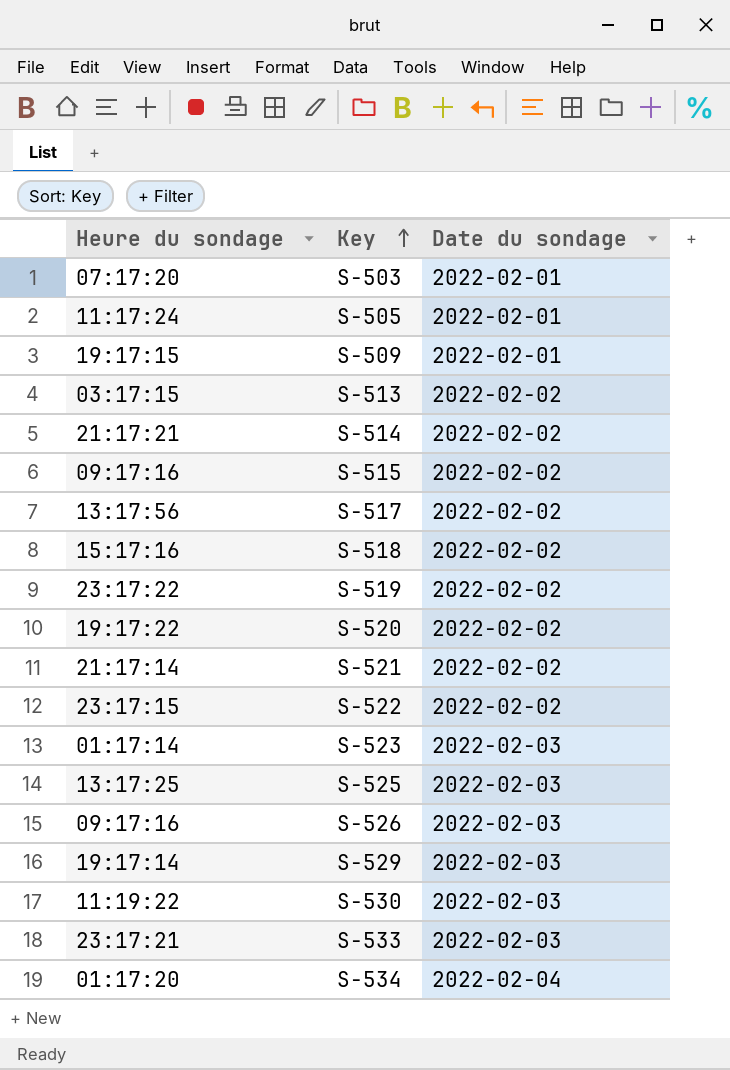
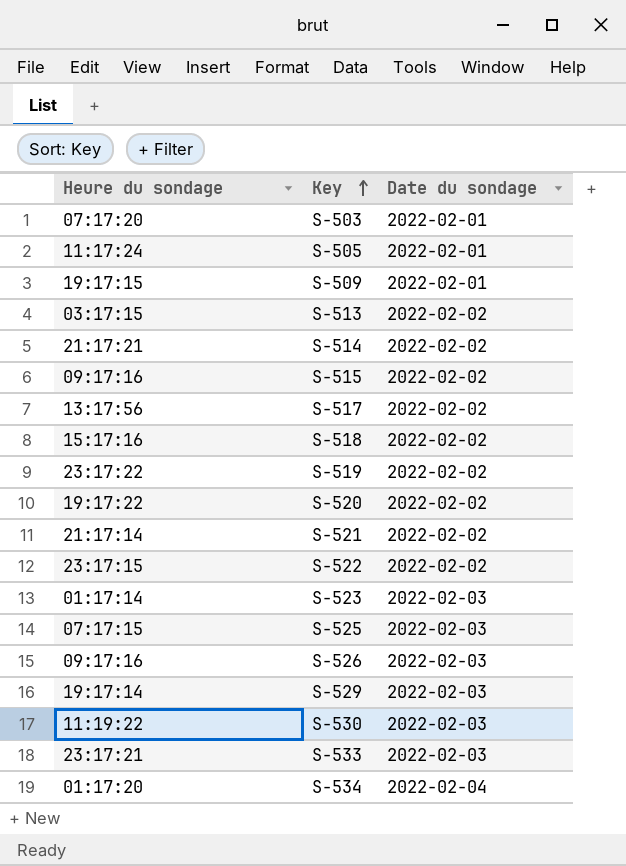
S-525 | Heure du sondage: 13:17:25 -> 07:17:15

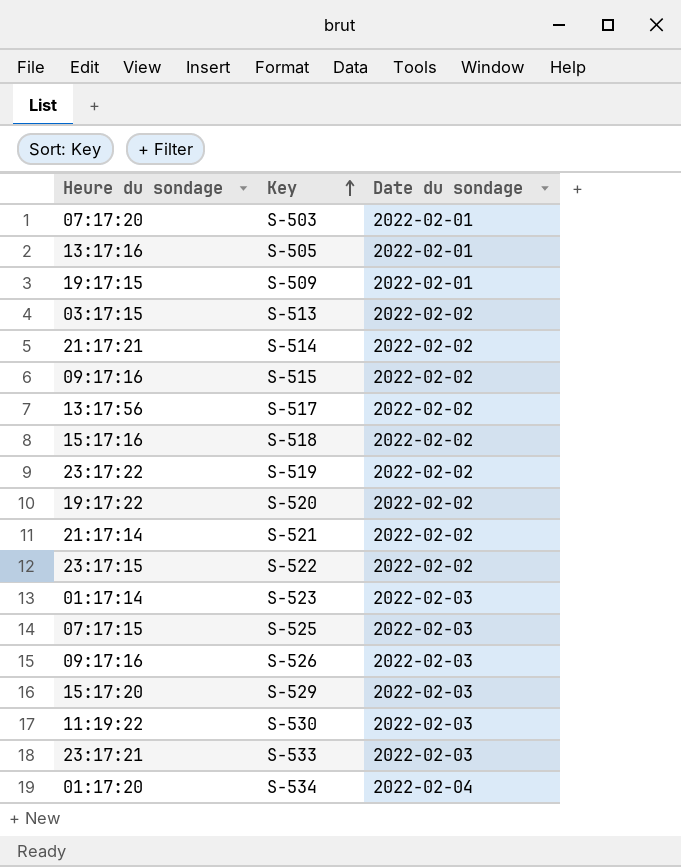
S-505 | Heure du sondage: 11:17:24 -> 13:17:16
S-529 | Heure du sondage: 19:17:14 -> 15:17:20

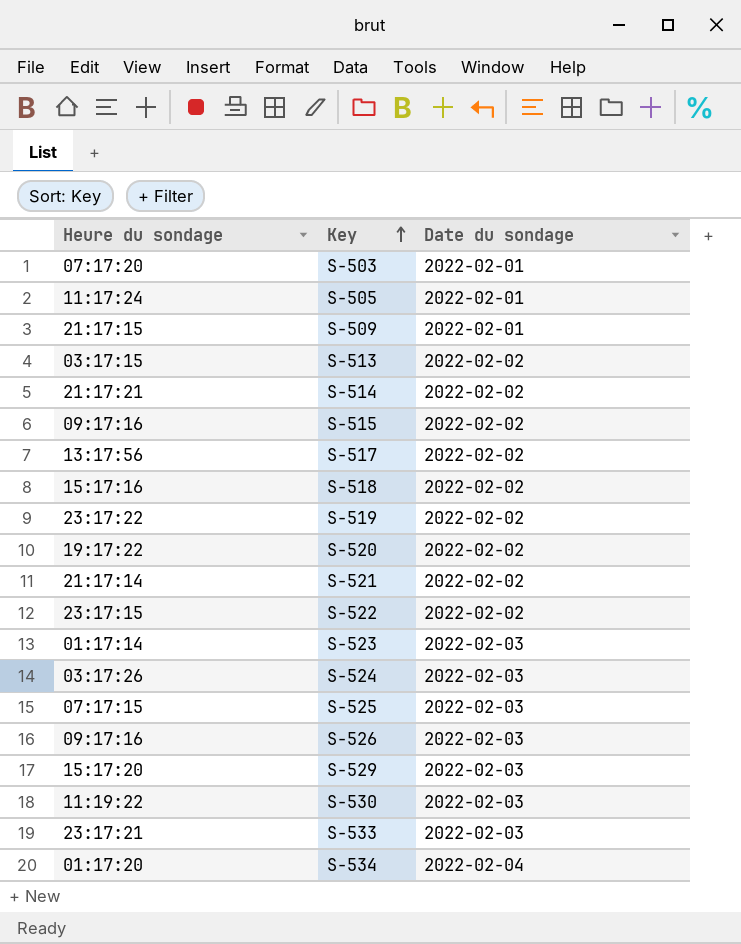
S-505 | Heure du sondage: 13:17:16 -> 11:17:24
S-509 | Heure du sondage: 19:17:15 -> 21:17:15
row S-524: none -> 03:17:26 | 2022-02-03

